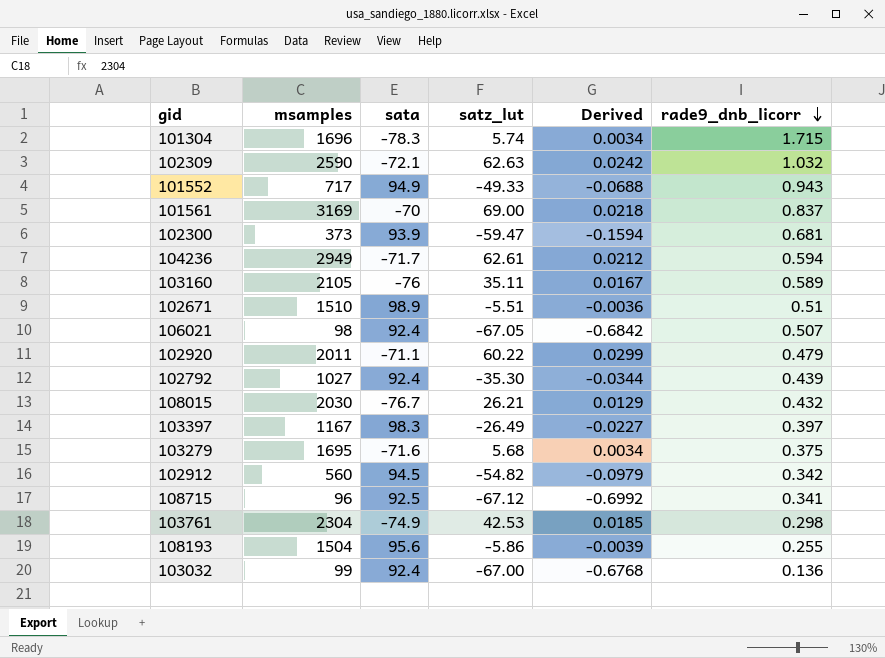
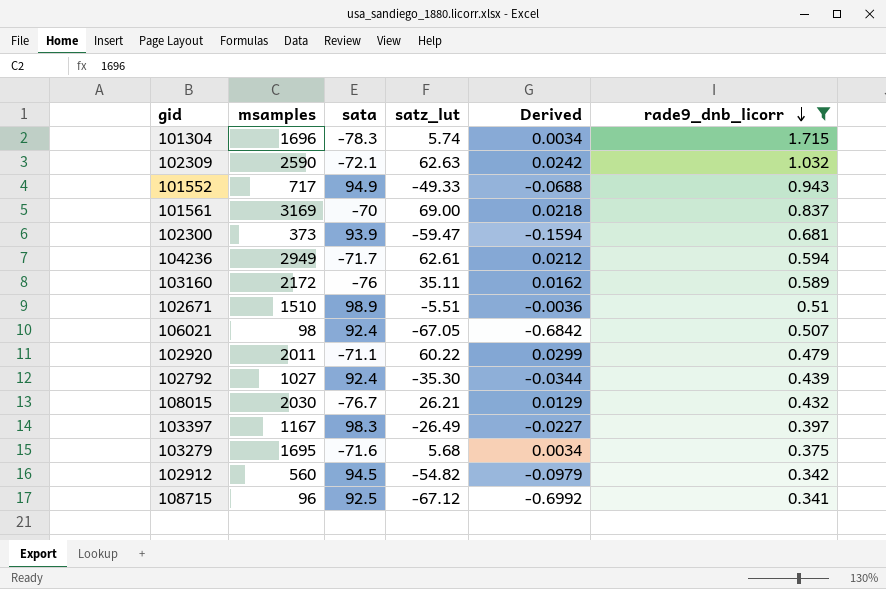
filter: none -> rade9_dnb_licorr >= 0.341
103160 | msamples: 2105 -> 2172
103160 | Derived: 0.0167 -> 0.0162

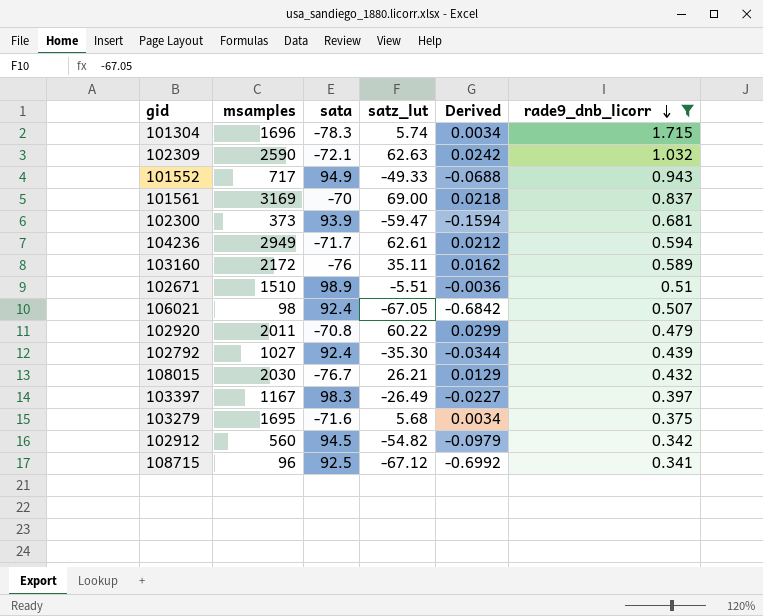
102920 | sata: -71.1 -> -70.8

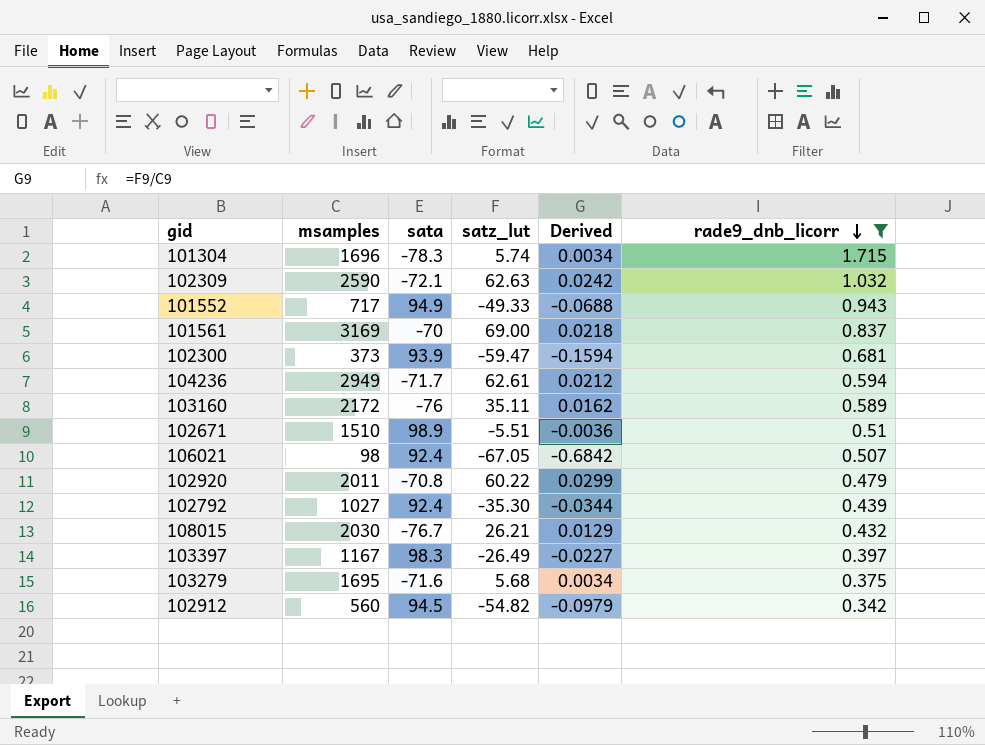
row 108715: 96 | 92.5 | -67.12 | -0.6992 | 0.341 -> none

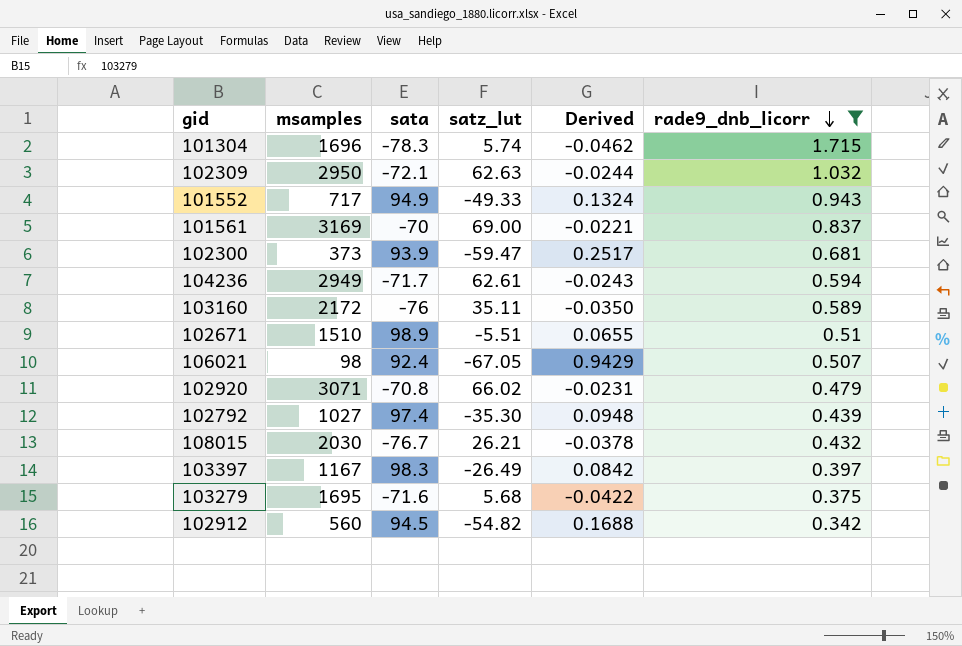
column Derived | formula: [satz_lut] / [msamples] -> [sata] / [msamples]
102309 | msamples: 2590 -> 2950
102920 | msamples: 2011 -> 3071
102920 | satz_lut: 60.22 -> 66.02
102792 | sata: 92.4 -> 97.4

